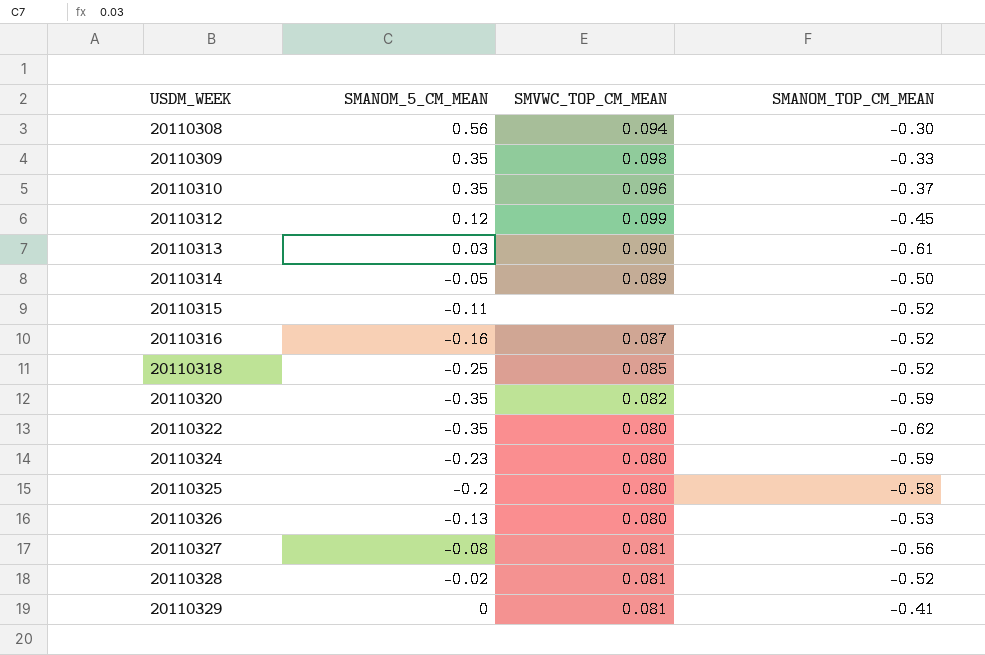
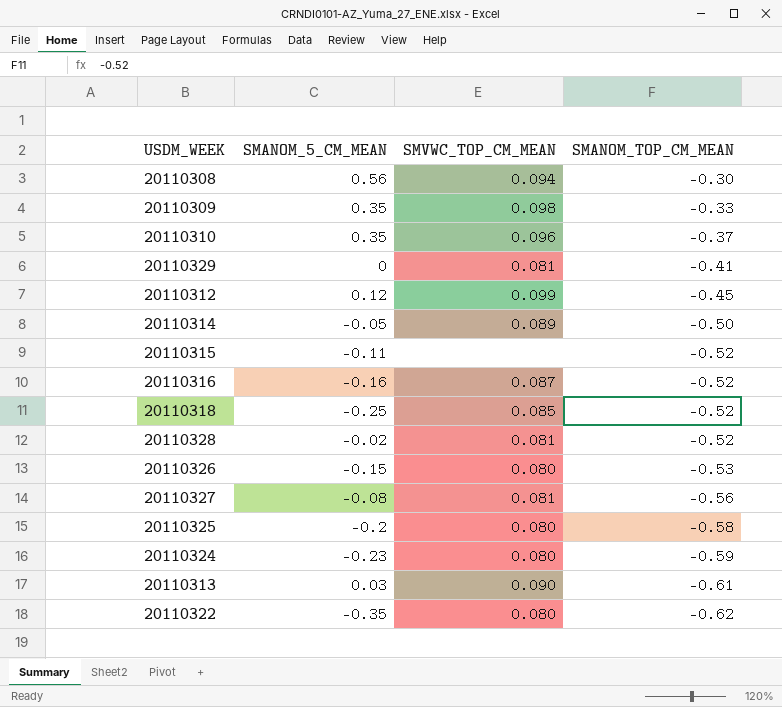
row order: USDM_WEEK ascending -> SMANOM_TOP_CM_MEAN descending
row 20110320: -0.35 | 0.082 | -0.59 -> none
20110326 | SMANOM_5_CM_MEAN: -0.13 -> -0.15

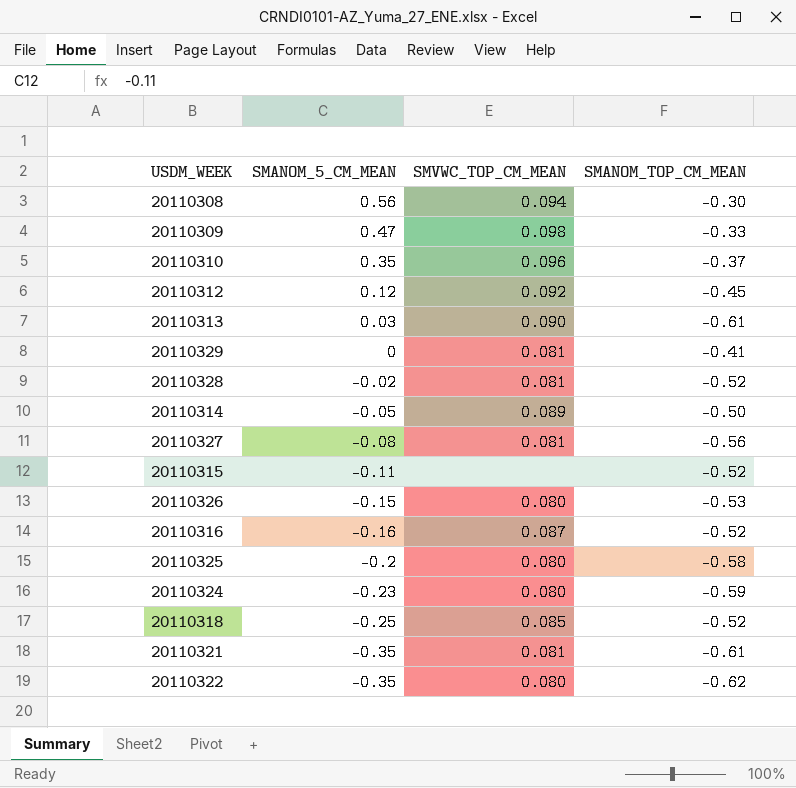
row order: SMANOM_TOP_CM_MEAN descending -> SMANOM_5_CM_MEAN descending
20110309 | SMANOM_5_CM_MEAN: 0.35 -> 0.47
20110312 | SMVWC_TOP_CM_MEAN: 0.099 -> 0.092
row 20110321: none -> -0.35 | 0.081 | -0.61

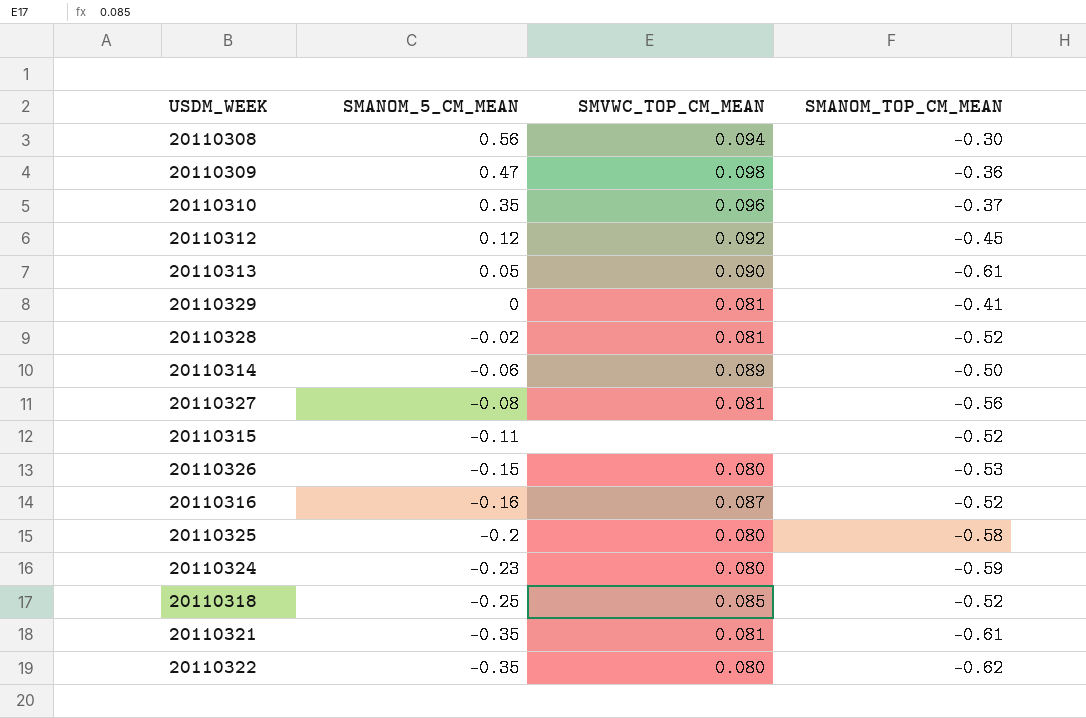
20110309 | SMANOM_TOP_CM_MEAN: -0.33 -> -0.36
20110313 | SMANOM_5_CM_MEAN: 0.03 -> 0.05
20110314 | SMANOM_5_CM_MEAN: -0.05 -> -0.06

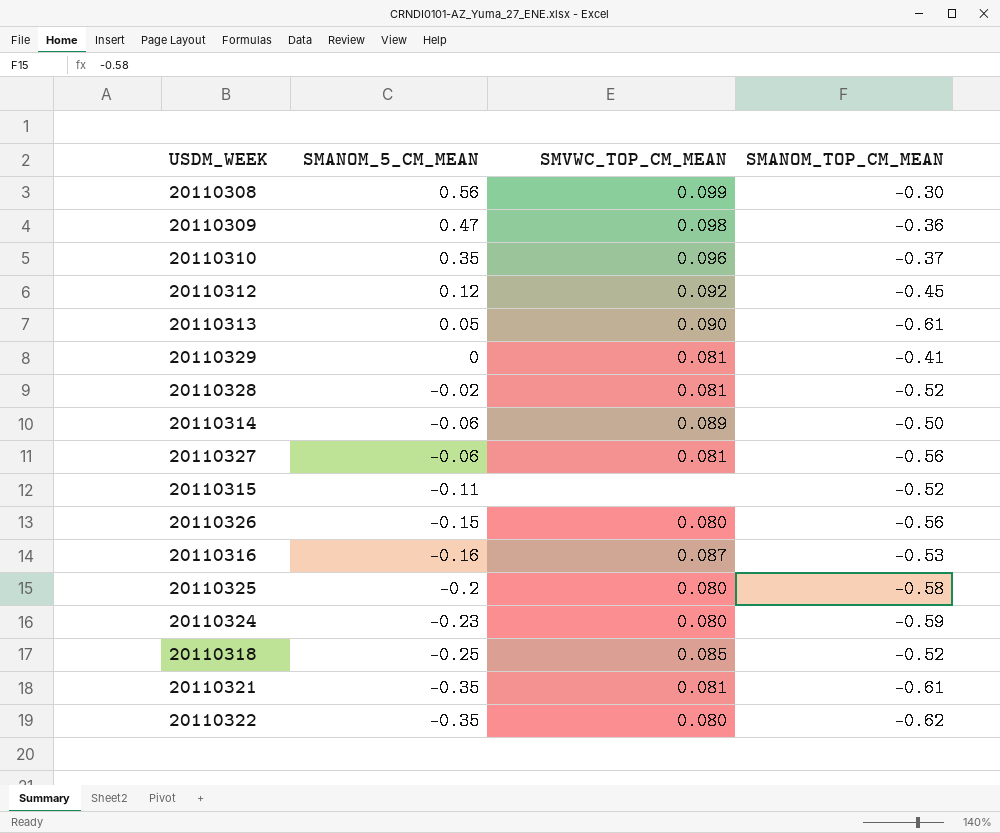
20110308 | SMVWC_TOP_CM_MEAN: 0.094 -> 0.099
20110327 | SMANOM_5_CM_MEAN: -0.08 -> -0.06
20110326 | SMANOM_TOP_CM_MEAN: -0.53 -> -0.56
20110316 | SMANOM_TOP_CM_MEAN: -0.52 -> -0.53

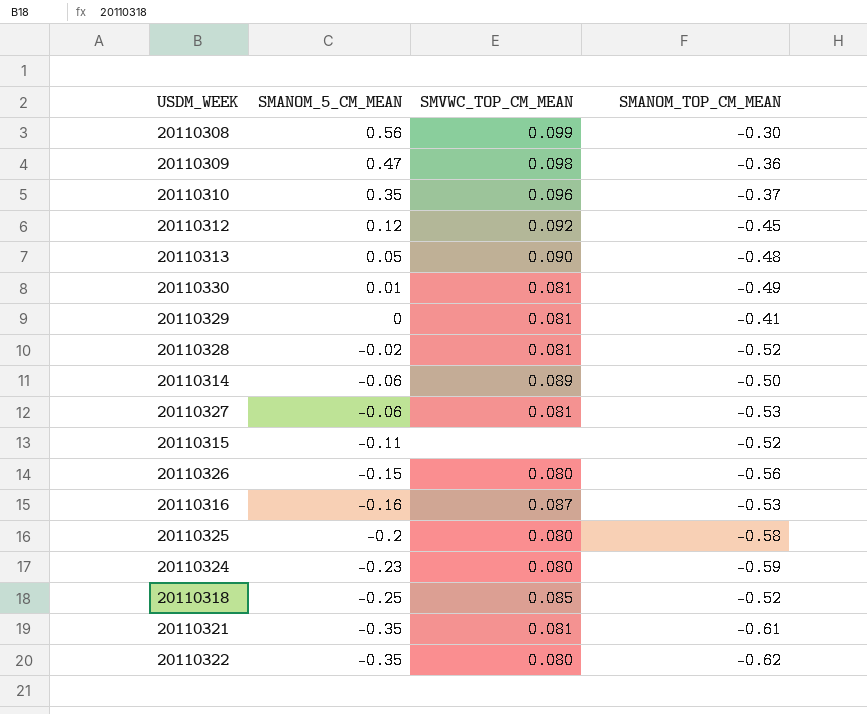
20110313 | SMANOM_TOP_CM_MEAN: -0.61 -> -0.48
row 20110330: none -> 0.01 | 0.081 | -0.49
20110327 | SMANOM_TOP_CM_MEAN: -0.56 -> -0.53

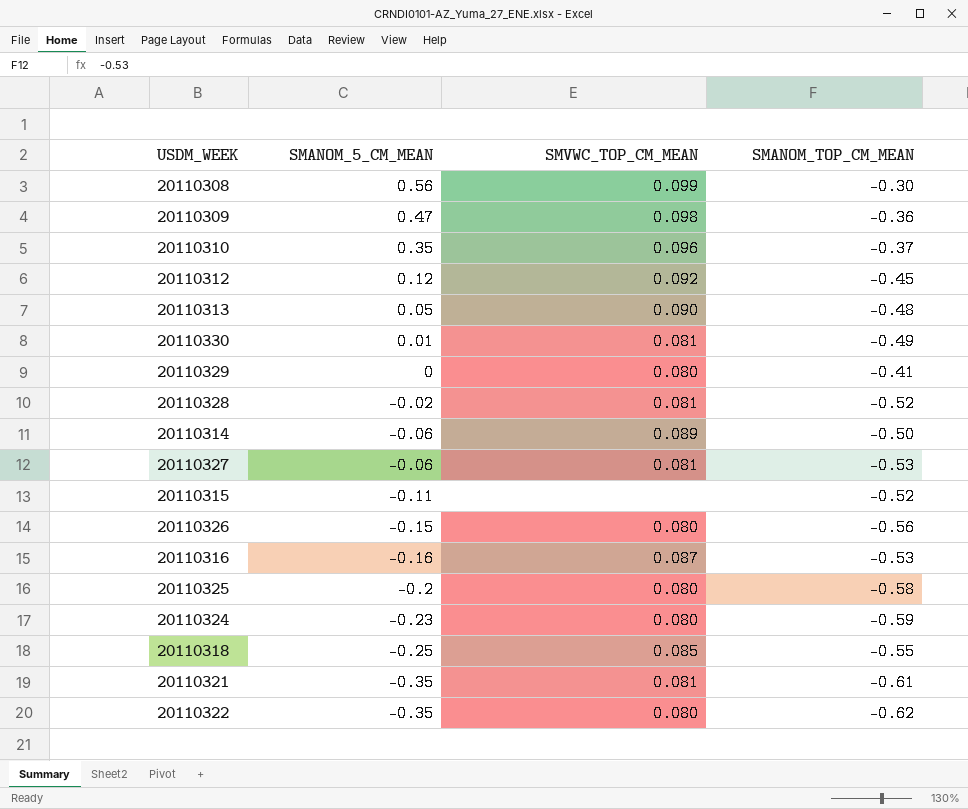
20110329 | SMVWC_TOP_CM_MEAN: 0.081 -> 0.080
20110318 | SMANOM_TOP_CM_MEAN: -0.52 -> -0.55

